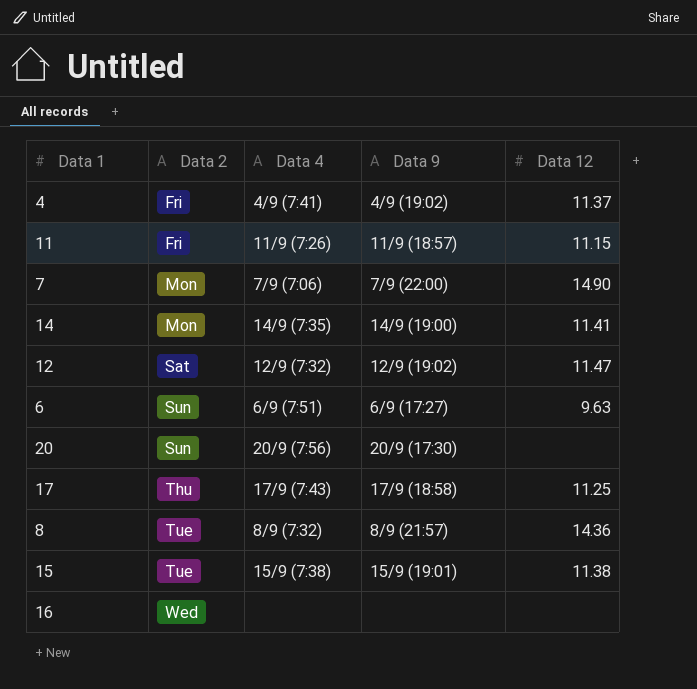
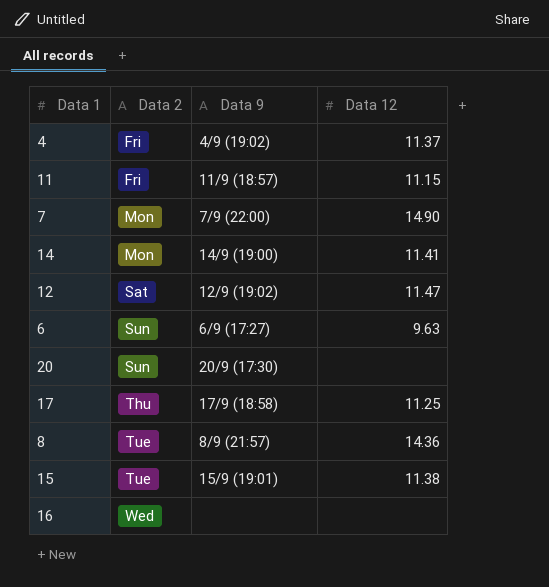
column Data 4 | position: 3 -> none

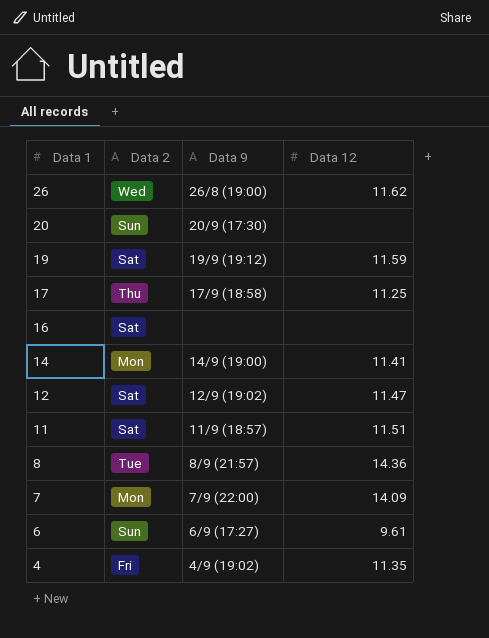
row order: Data 2 ascending -> Data 1 descending
row 15: Tue | 15/9 (19:01) | 11.38 -> none
row 26: none -> Wed | 26/8 (19:00) | 11.62
row 19: none -> Sat | 19/9 (19:12) | 11.59
16 | Data 2: Wed -> Sat
11 | Data 2: Fri -> Sat
11 | Data 12: 11.15 -> 11.51
7 | Data 12: 14.90 -> 14.09
6 | Data 12: 9.63 -> 9.61
4 | Data 12: 11.37 -> 11.35

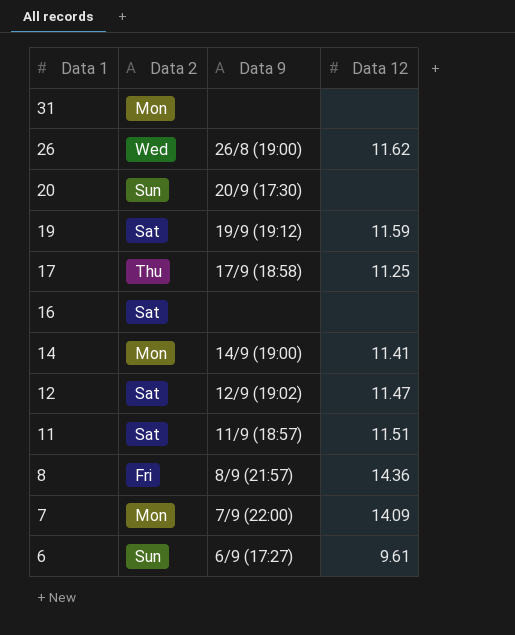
row 4: Fri | 4/9 (19:02) | 11.35 -> none
row 31: none -> Mon | none | none
8 | Data 2: Tue -> Fri

